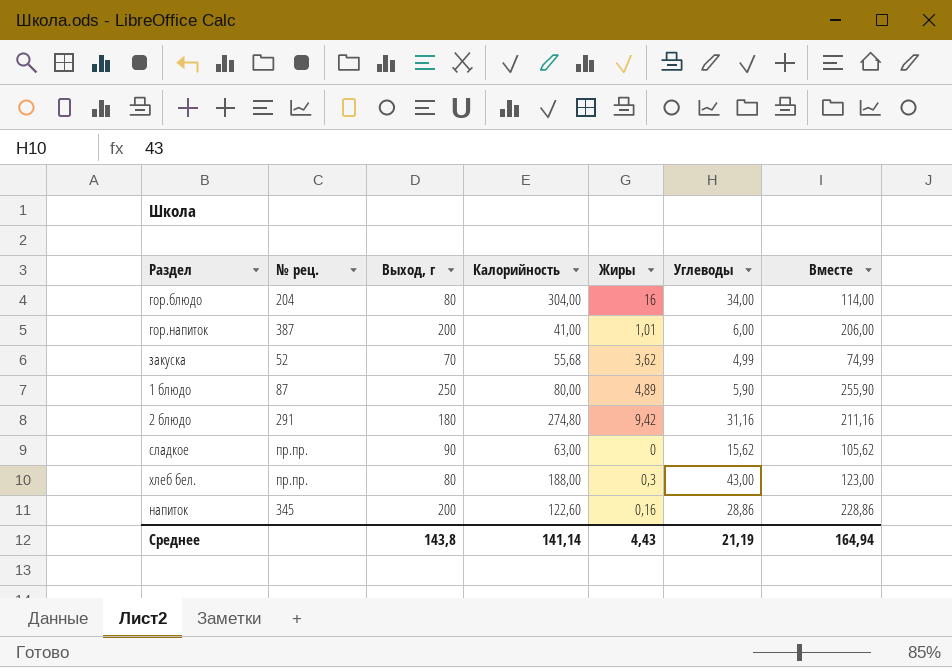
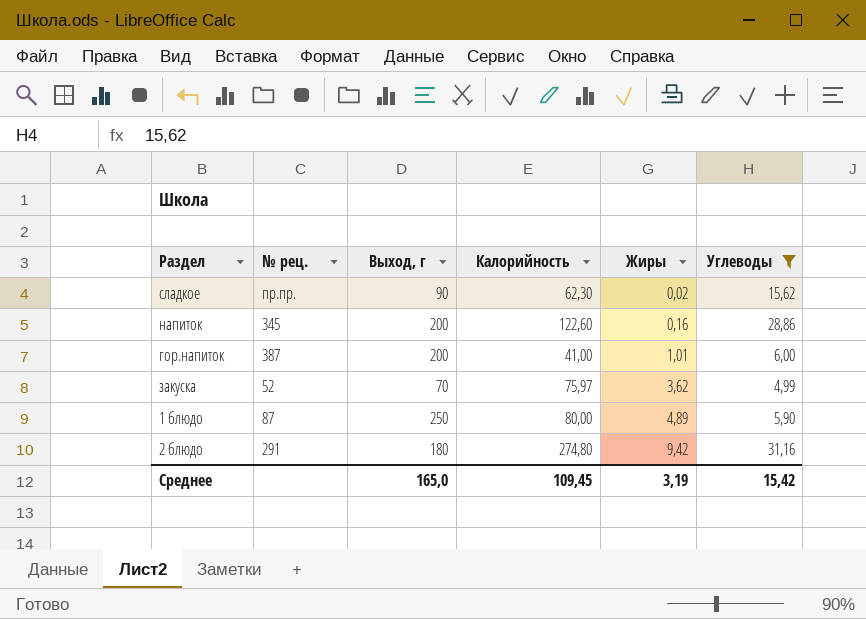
filter: none -> Углеводы <= 31,16
row order: none -> Жиры ascending
column Вместе | formula: [Выход, г] + [Углеводы] -> none
сладкое | Калорийность: 63,00 -> 62,30
сладкое | Жиры: 0 -> 0,02
закуска | Калорийность: 55,68 -> 75,97
Среднее | Выход, г: 143,8 -> 165,0
Среднее | Калорийность: 141,14 -> 109,45
Среднее | Жиры: 4,43 -> 3,19
Среднее | Углеводы: 21,19 -> 15,42

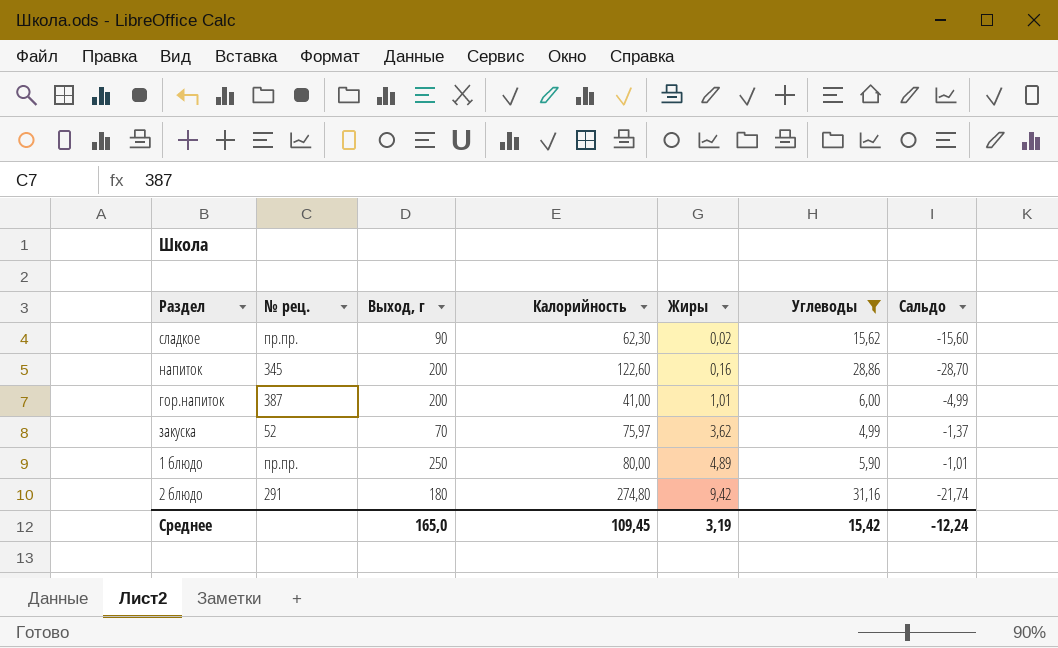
column Сальдо | formula: none -> [Жиры] - [Углеводы]
1 блюдо | № рец.: 87 -> пр.пр.

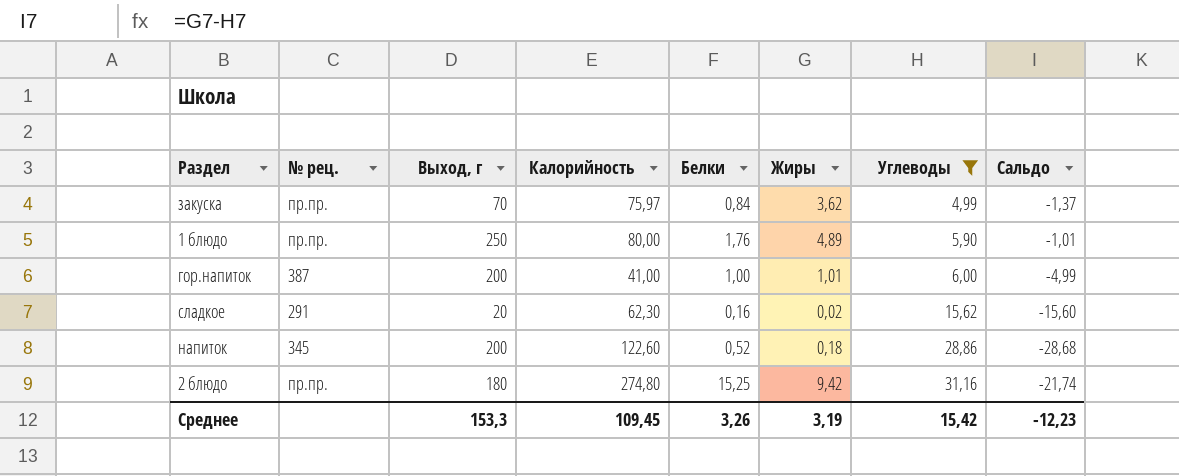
row order: Жиры ascending -> Углеводы ascending
column Белки | position: none -> 5
закуска | № рец.: 52 -> пр.пр.
сладкое | № рец.: пр.пр. -> 291
сладкое | Выход, г: 90 -> 20
напиток | Жиры: 0,16 -> 0,18
напиток | Сальдо: -28,70 -> -28,68
2 блюдо | № рец.: 291 -> пр.пр.
Среднее | Выход, г: 165,0 -> 153,3
Среднее | Сальдо: -12,24 -> -12,23

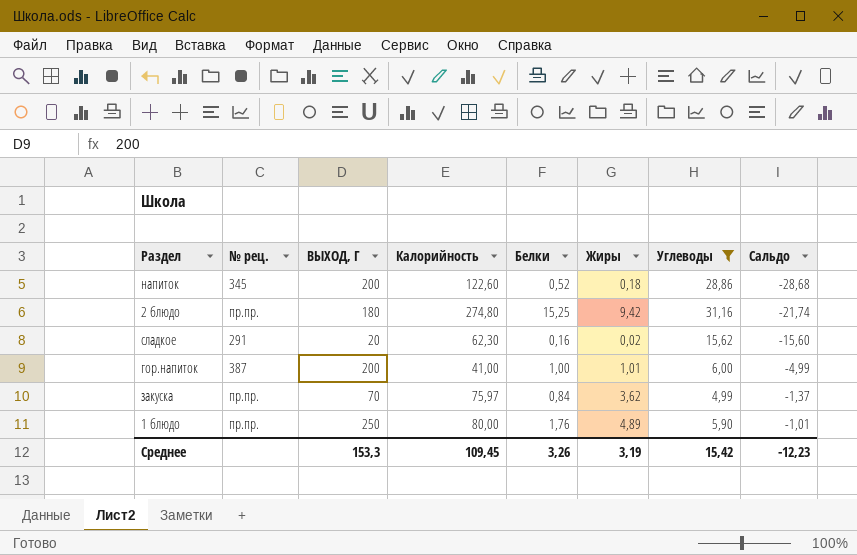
row order: Углеводы ascending -> Сальдо ascending
column name: Выход, г -> ВЫХОД, Г

